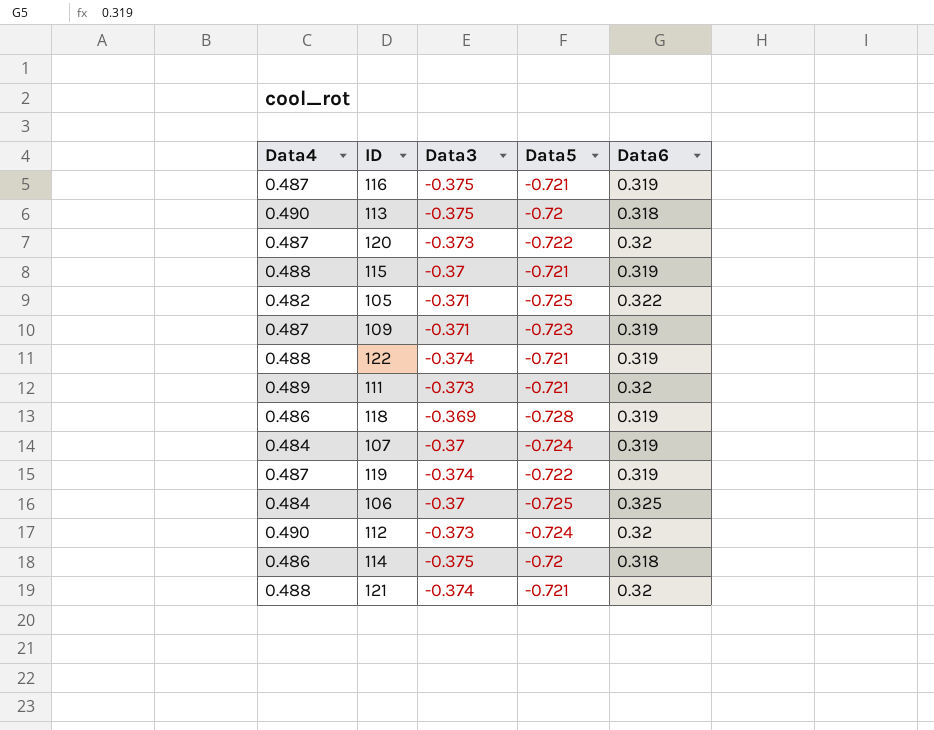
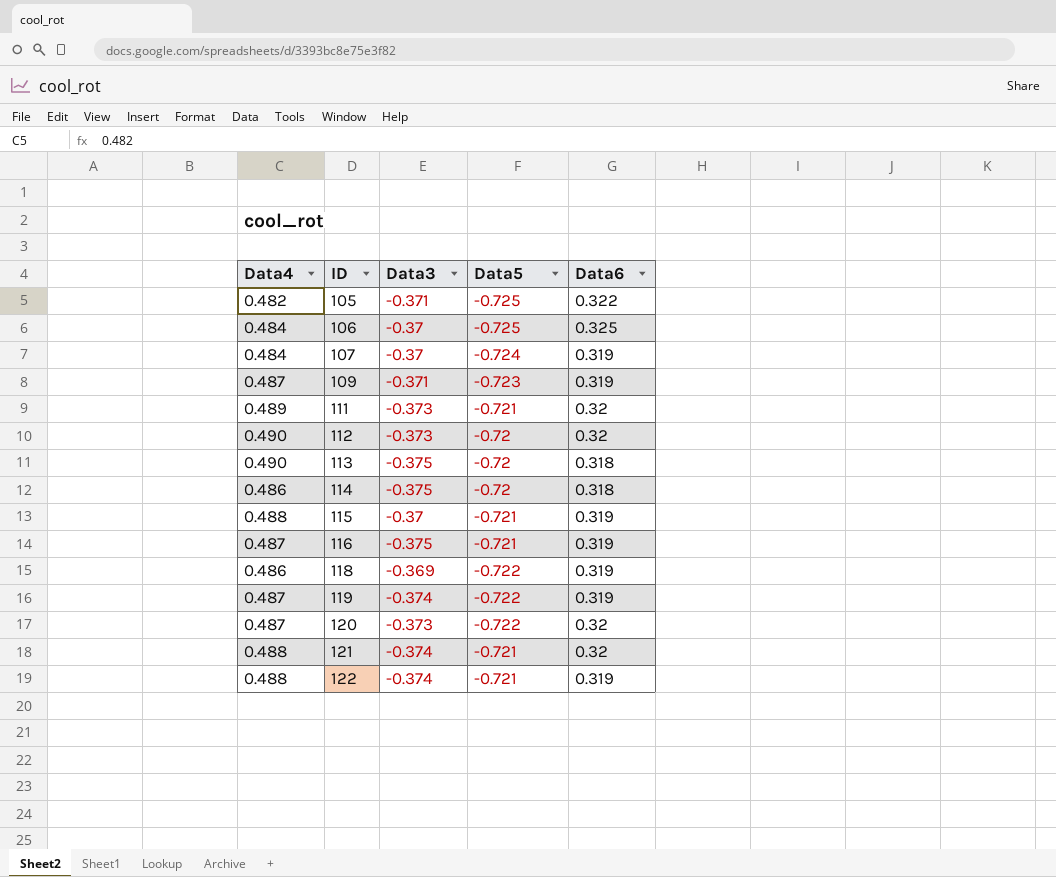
row order: none -> ID ascending
112 | Data5: -0.724 -> -0.72
118 | Data5: -0.728 -> -0.722

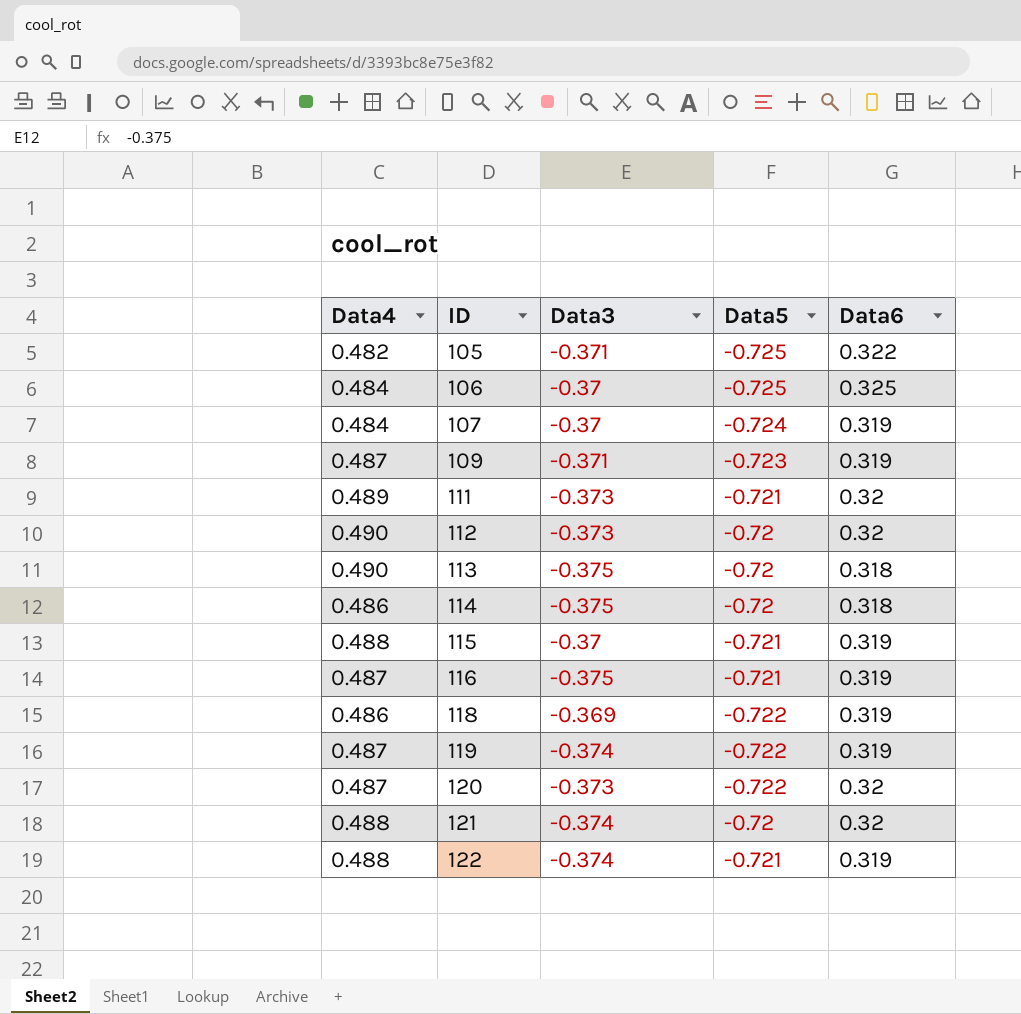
121 | Data5: -0.721 -> -0.72

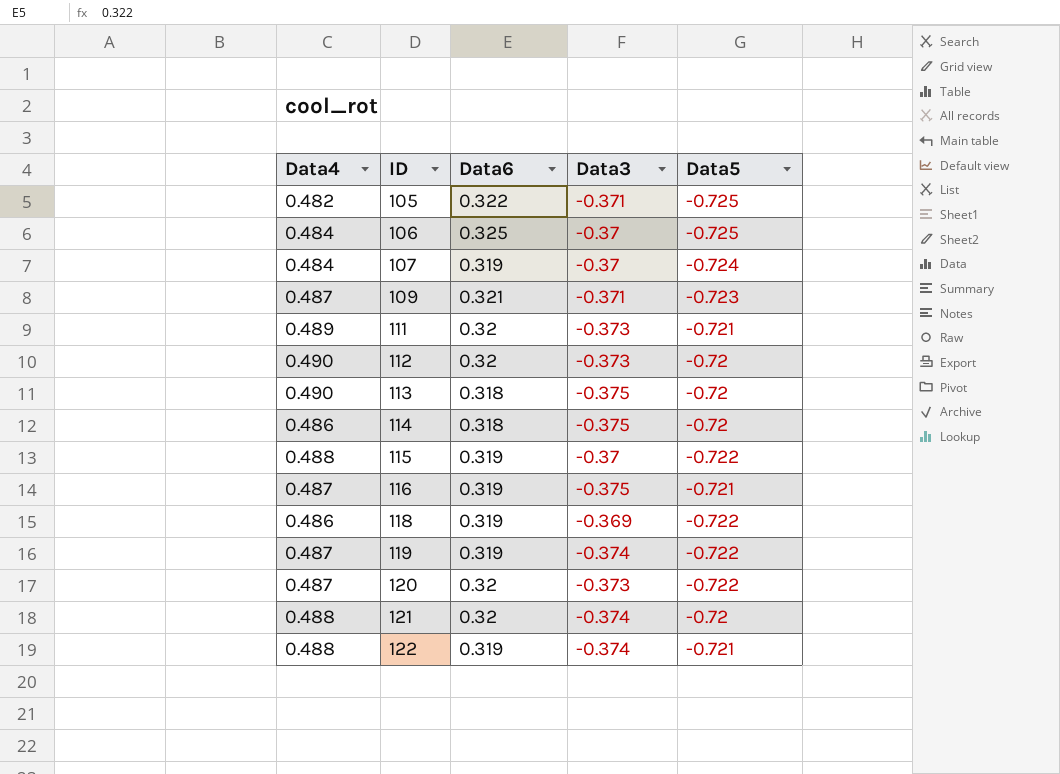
column Data6 | position: 5 -> 3
109 | Data6: 0.319 -> 0.321
115 | Data5: -0.721 -> -0.722

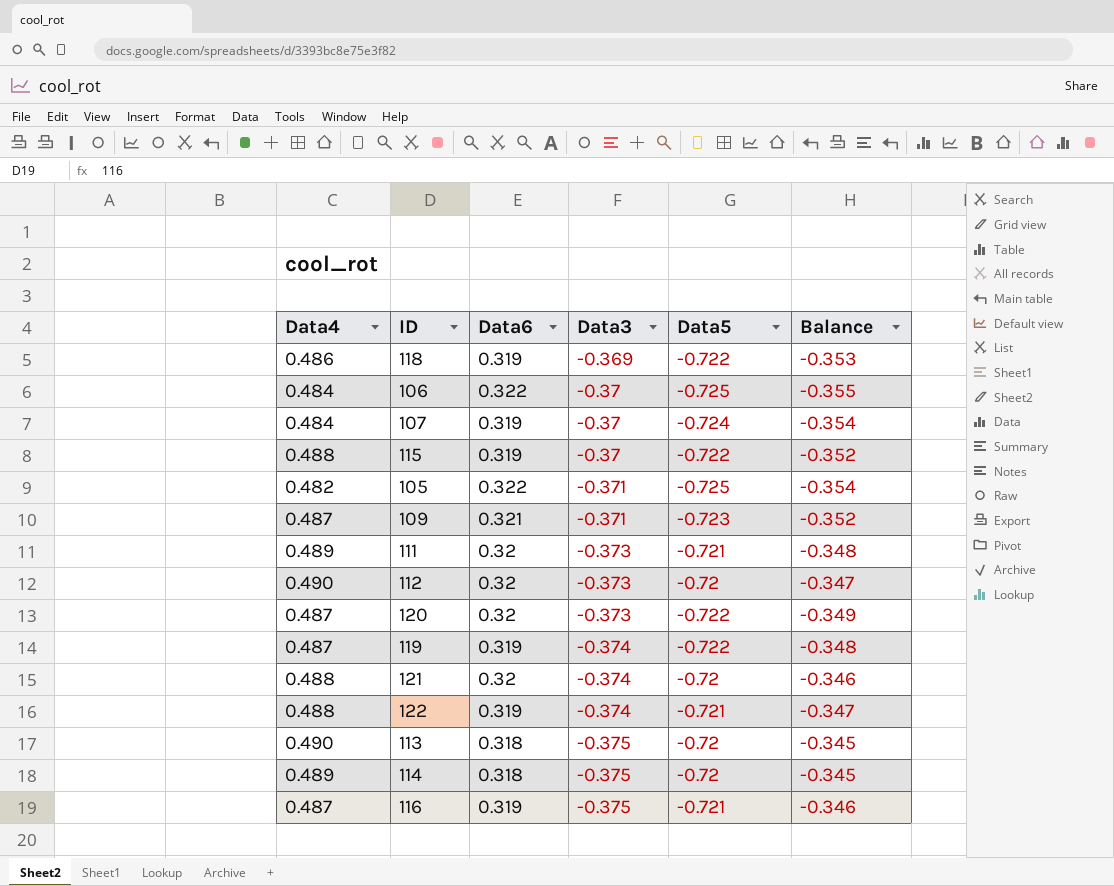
row order: ID ascending -> Data3 descending
column Balance | formula: none -> [Data5] - [Data3]
106 | Data6: 0.325 -> 0.322
114 | Data4: 0.486 -> 0.489

